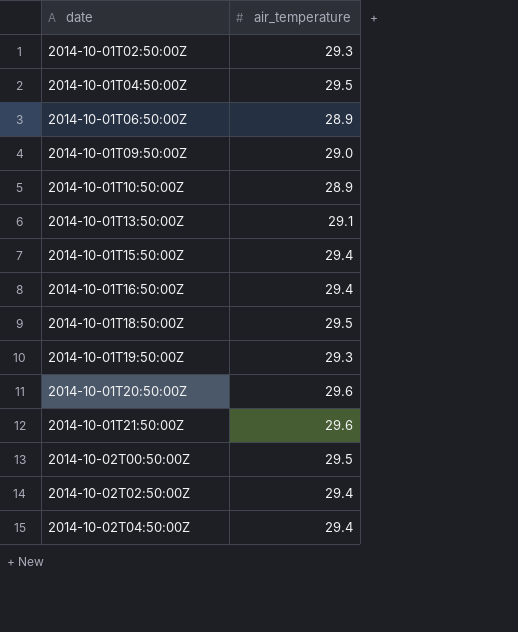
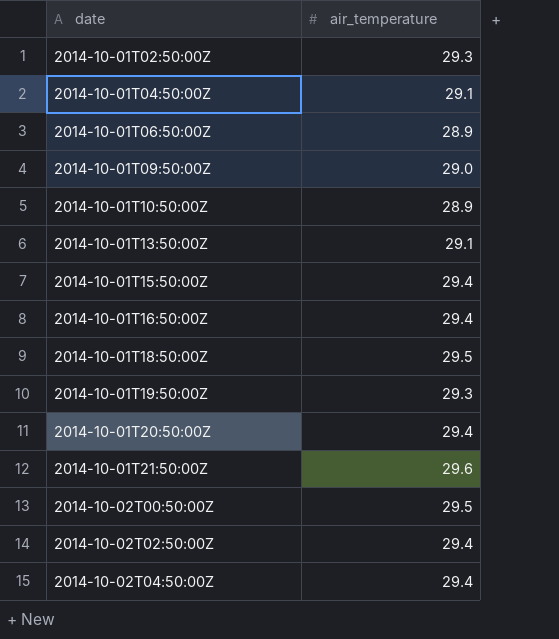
2014-10-01T04:50:00Z | air_temperature: 29.5 -> 29.1
2014-10-01T20:50:00Z | air_temperature: 29.6 -> 29.4

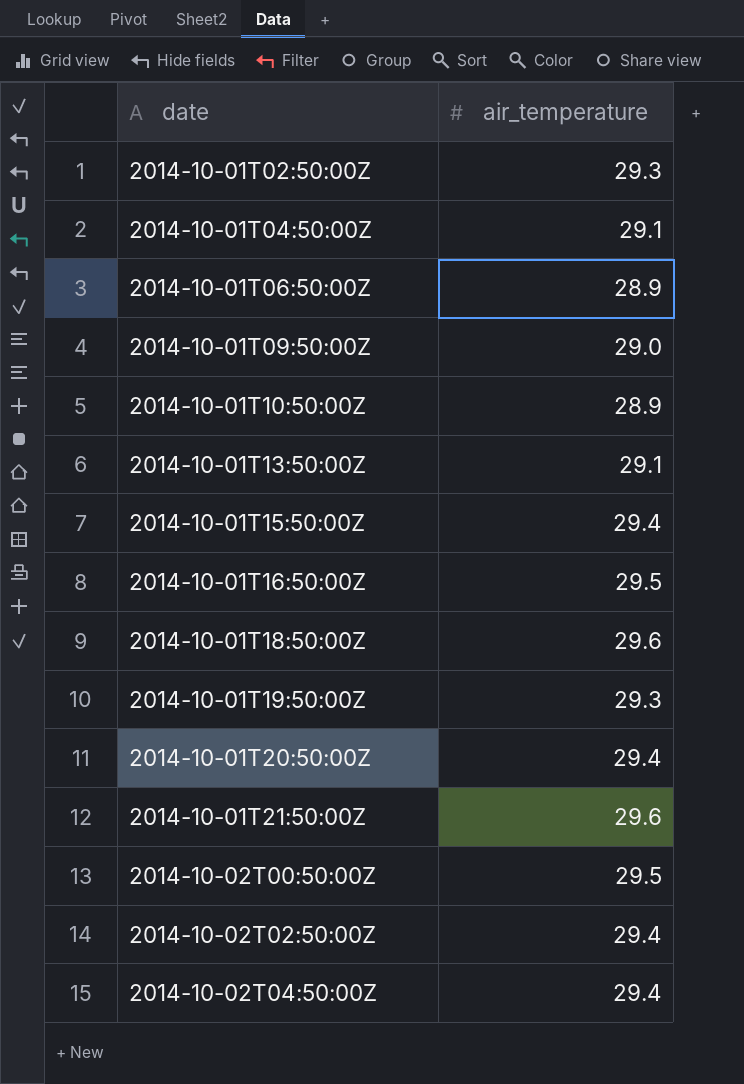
2014-10-01T16:50:00Z | air_temperature: 29.4 -> 29.5
2014-10-01T18:50:00Z | air_temperature: 29.5 -> 29.6

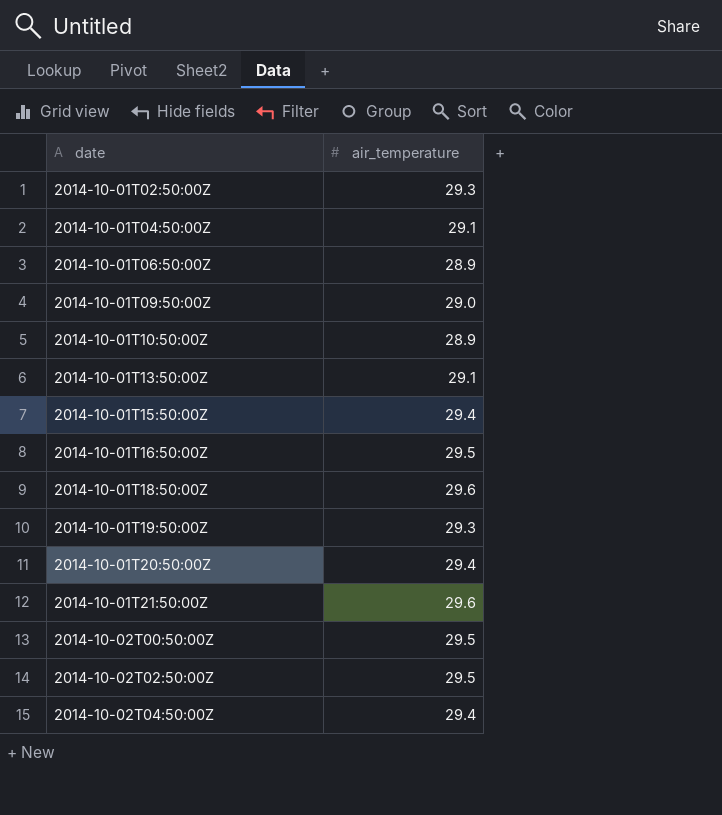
2014-10-02T02:50:00Z | air_temperature: 29.4 -> 29.5

